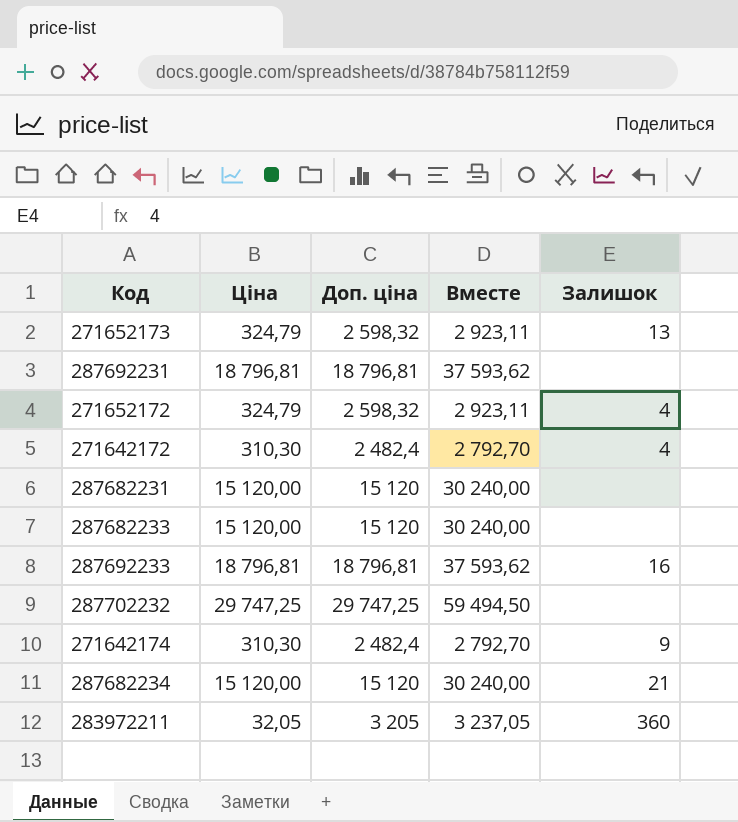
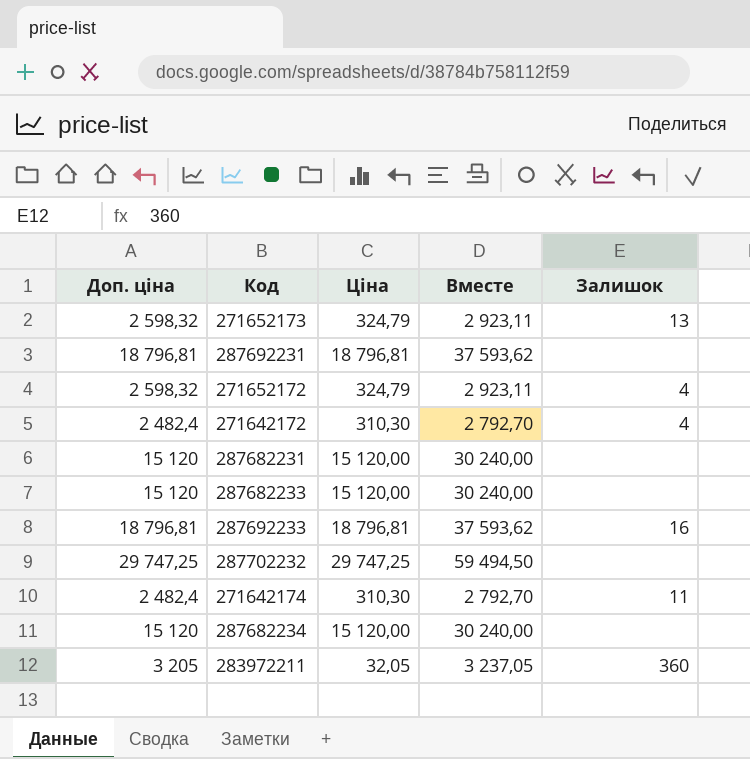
column Доп. ціна | position: 3 -> 1
271642174 | Залишок: 9 -> 11
287682234 | Залишок: 21 -> none

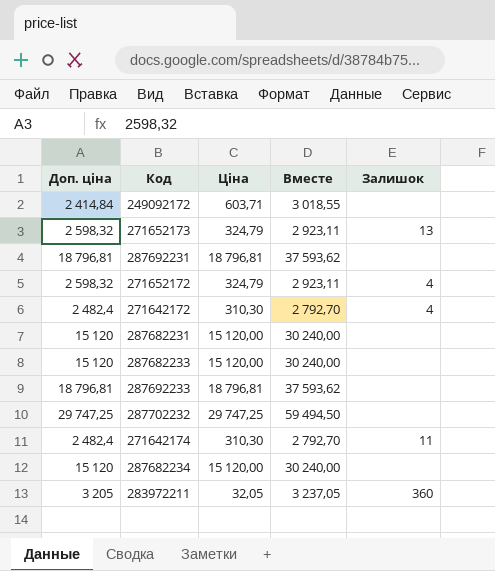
row 249092172: none -> 2 414,84 | 603,71 | 3 018,55 | none
287692233 | Залишок: 16 -> none

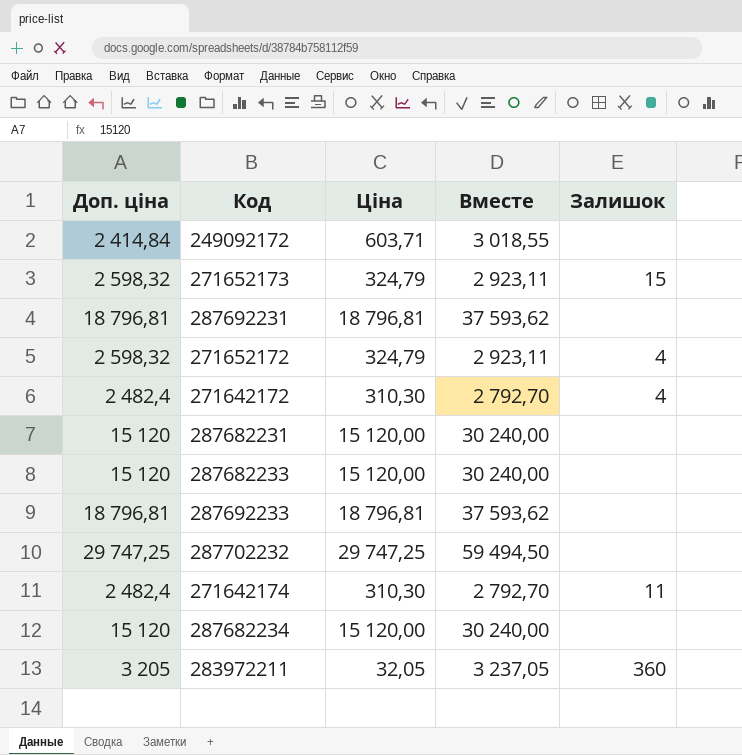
271652173 | Залишок: 13 -> 15

